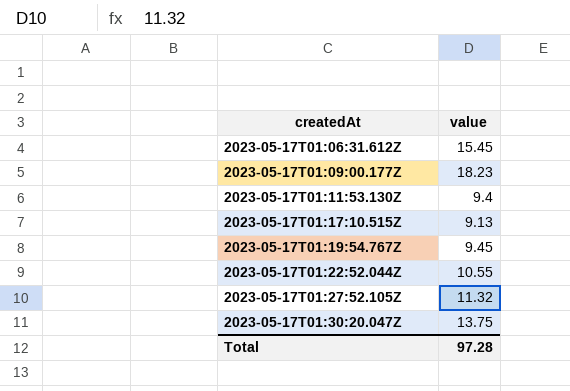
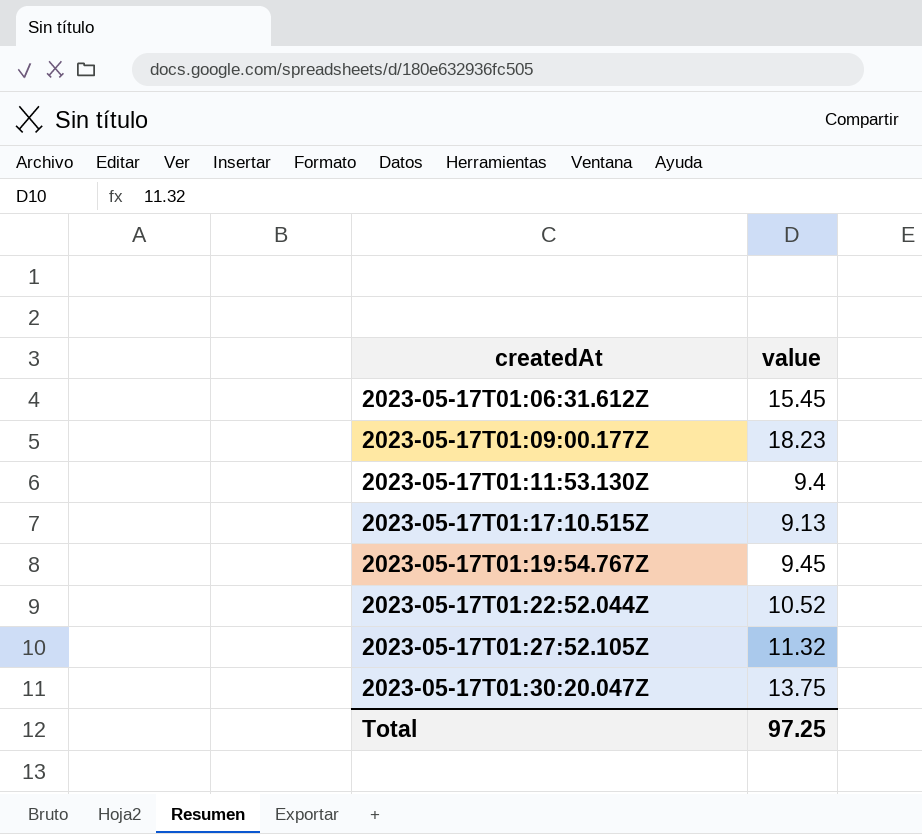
2023-05-17T01:22:52.044Z | value: 10.55 -> 10.52
Total | value: 97.28 -> 97.25

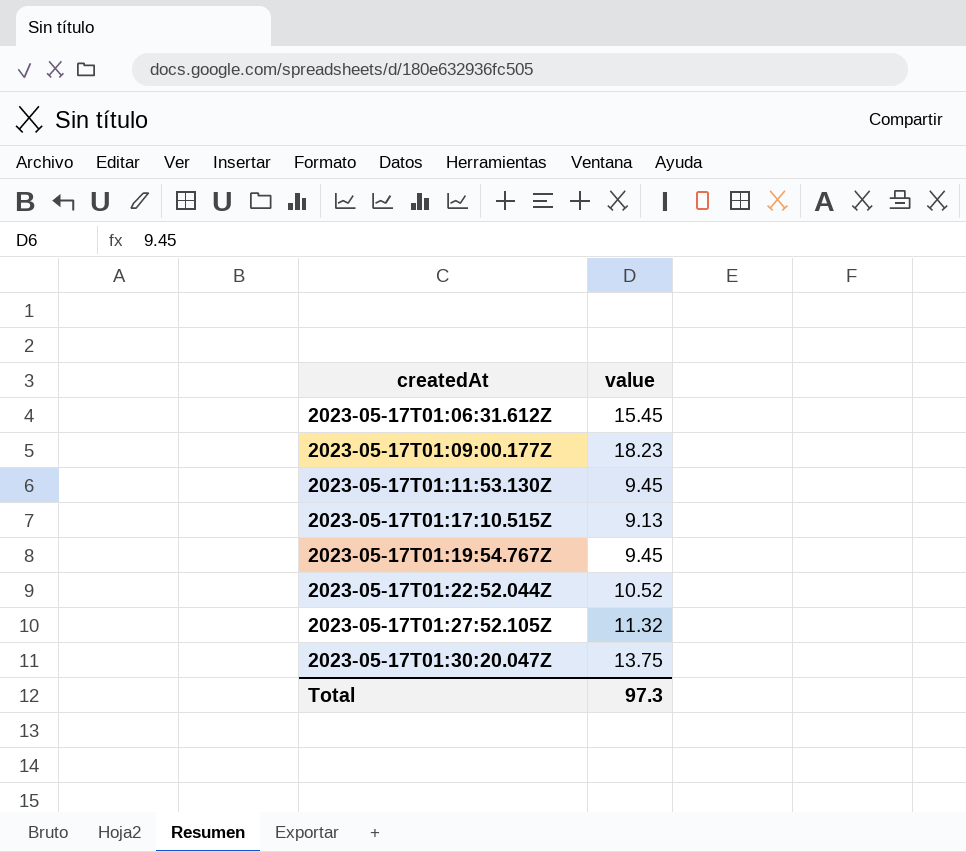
2023-05-17T01:11:53.130Z | value: 9.4 -> 9.45
Total | value: 97.25 -> 97.3

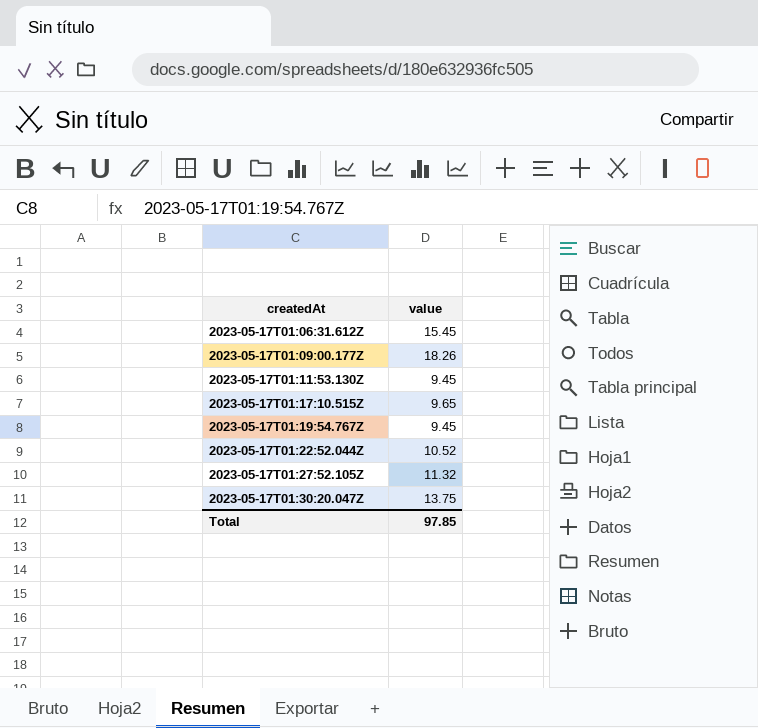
2023-05-17T01:09:00.177Z | value: 18.23 -> 18.26
2023-05-17T01:17:10.515Z | value: 9.13 -> 9.65
Total | value: 97.3 -> 97.85

